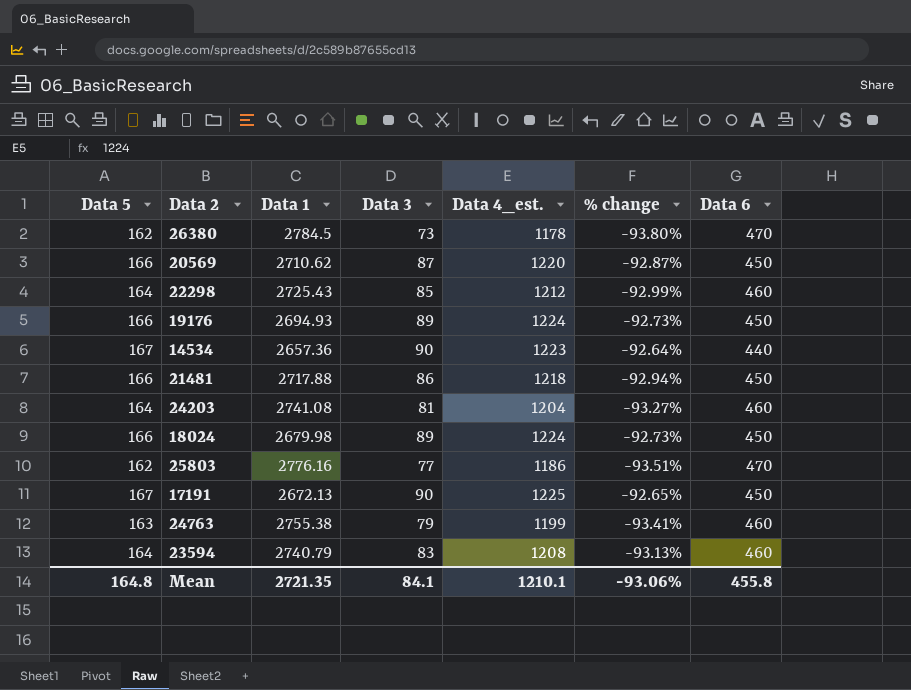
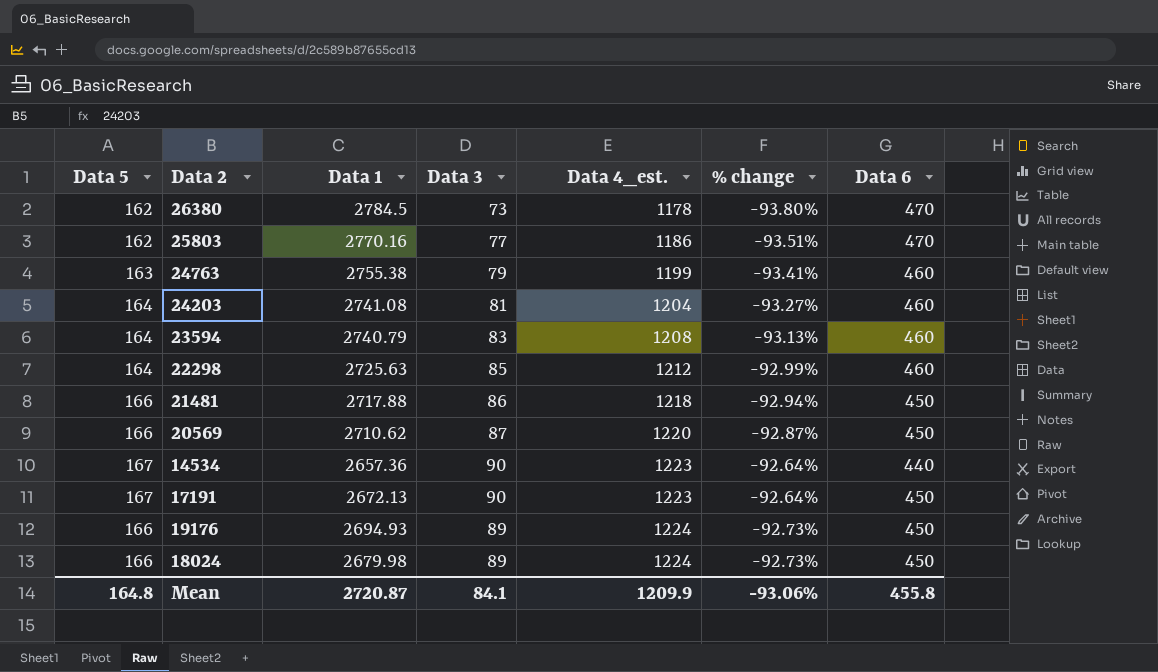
row order: none -> Data 4_est. ascending
25803 | Data 1: 2776.16 -> 2770.16
22298 | Data 1: 2725.43 -> 2725.63
17191 | Data 4_est.: 1225 -> 1223
17191 | % change: -92.65% -> -92.64%
Mean | Data 1: 2721.35 -> 2720.87
Mean | Data 4_est.: 1210.1 -> 1209.9

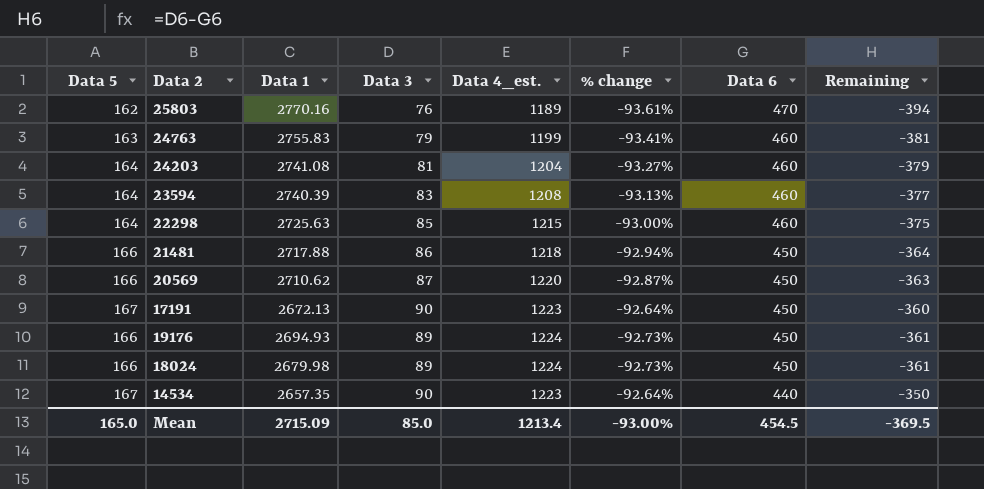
row order: Data 4_est. ascending -> Data 6 descending
column Remaining | formula: none -> [Data 3] - [Data 6]
row 26380: 162 | 2784.5 | 73 | 1178 | -93.80% | 470 -> none
25803 | Data 3: 77 -> 76
25803 | Data 4_est.: 1186 -> 1189
25803 | % change: -93.51% -> -93.61%
24763 | Data 1: 2755.38 -> 2755.83
23594 | Data 1: 2740.79 -> 2740.39
22298 | Data 4_est.: 1212 -> 1215
22298 | % change: -92.99% -> -93.00%
14534 | Data 1: 2657.36 -> 2657.35
Mean | Data 5: 164.8 -> 165.0
Mean | Data 1: 2720.87 -> 2715.09
Mean | Data 3: 84.1 -> 85.0
Mean | Data 4_est.: 1209.9 -> 1213.4
Mean | % change: -93.06% -> -93.00%
Mean | Data 6: 455.8 -> 454.5

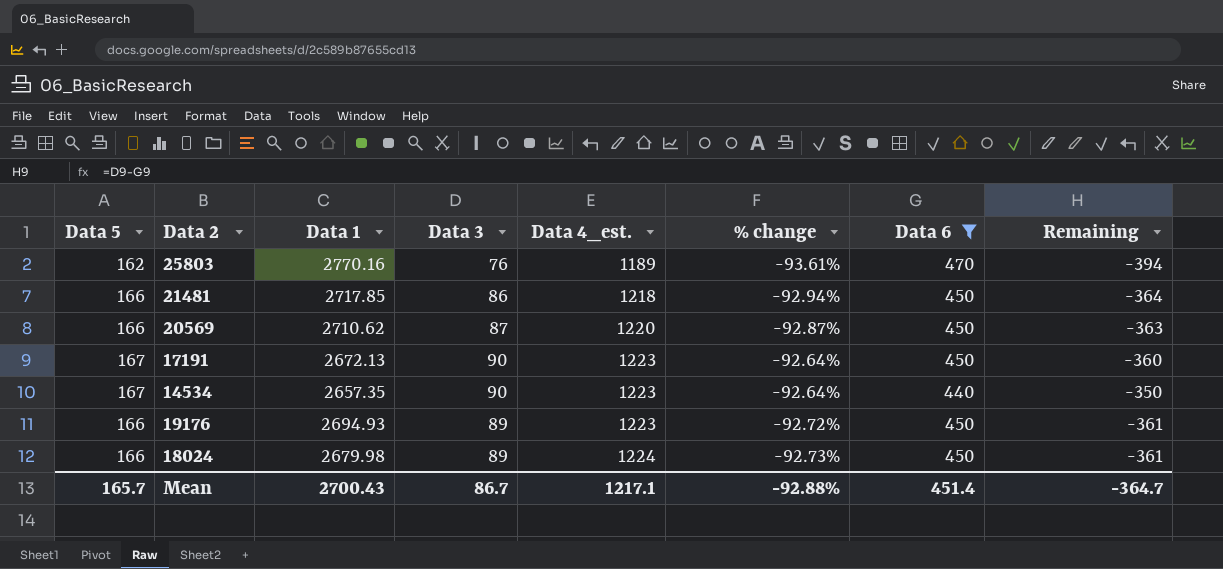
filter: none -> Data 6 != 460
row order: Data 6 descending -> Data 4_est. ascending
21481 | Data 1: 2717.88 -> 2717.85
19176 | Data 4_est.: 1224 -> 1223
19176 | % change: -92.73% -> -92.72%
Mean | Data 5: 165.0 -> 165.7
Mean | Data 1: 2715.09 -> 2700.43
Mean | Data 3: 85.0 -> 86.7
Mean | Data 4_est.: 1213.4 -> 1217.1
Mean | % change: -93.00% -> -92.88%
Mean | Data 6: 454.5 -> 451.4
Mean | Remaining: -369.5 -> -364.7

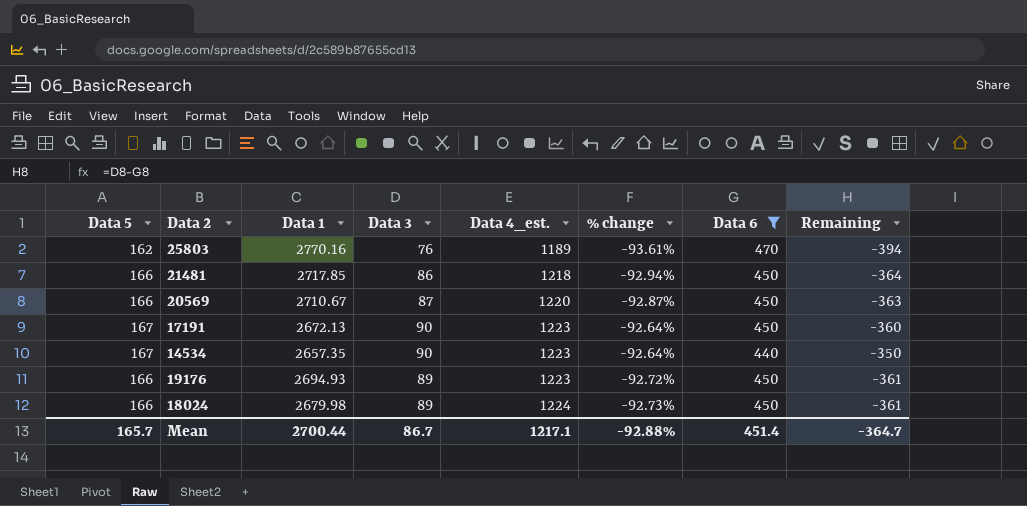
20569 | Data 1: 2710.62 -> 2710.67
Mean | Data 1: 2700.43 -> 2700.44

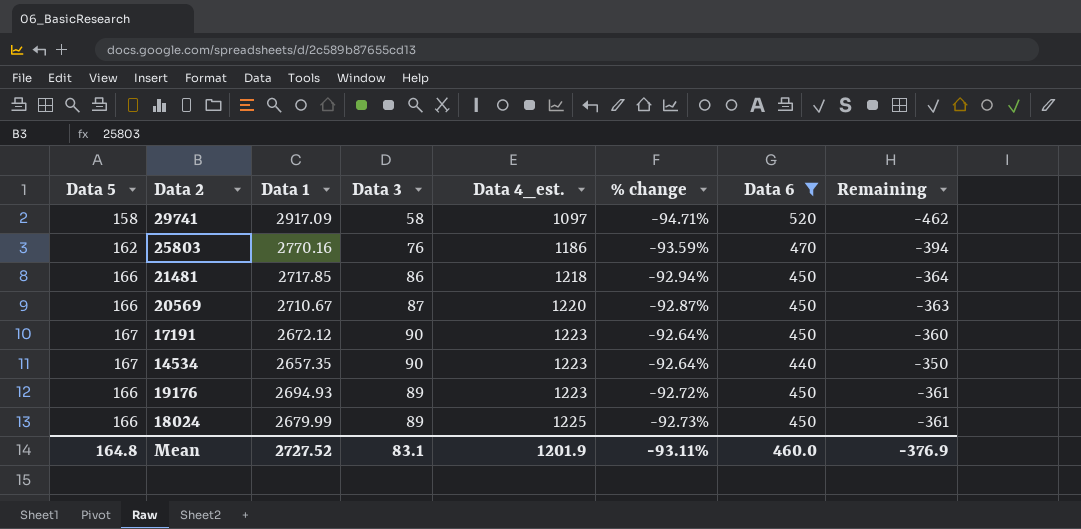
row 29741: none -> 158 | 2917.09 | 58 | 1097 | -94.71% | 520 | -462
25803 | Data 4_est.: 1189 -> 1186
25803 | % change: -93.61% -> -93.59%
17191 | Data 1: 2672.13 -> 2672.12
18024 | Data 1: 2679.98 -> 2679.99
18024 | Data 4_est.: 1224 -> 1225
Mean | Data 5: 165.7 -> 164.8
Mean | Data 1: 2700.44 -> 2727.52
Mean | Data 3: 86.7 -> 83.1
Mean | Data 4_est.: 1217.1 -> 1201.9
Mean | % change: -92.88% -> -93.11%
Mean | Data 6: 451.4 -> 460.0
Mean | Remaining: -364.7 -> -376.9

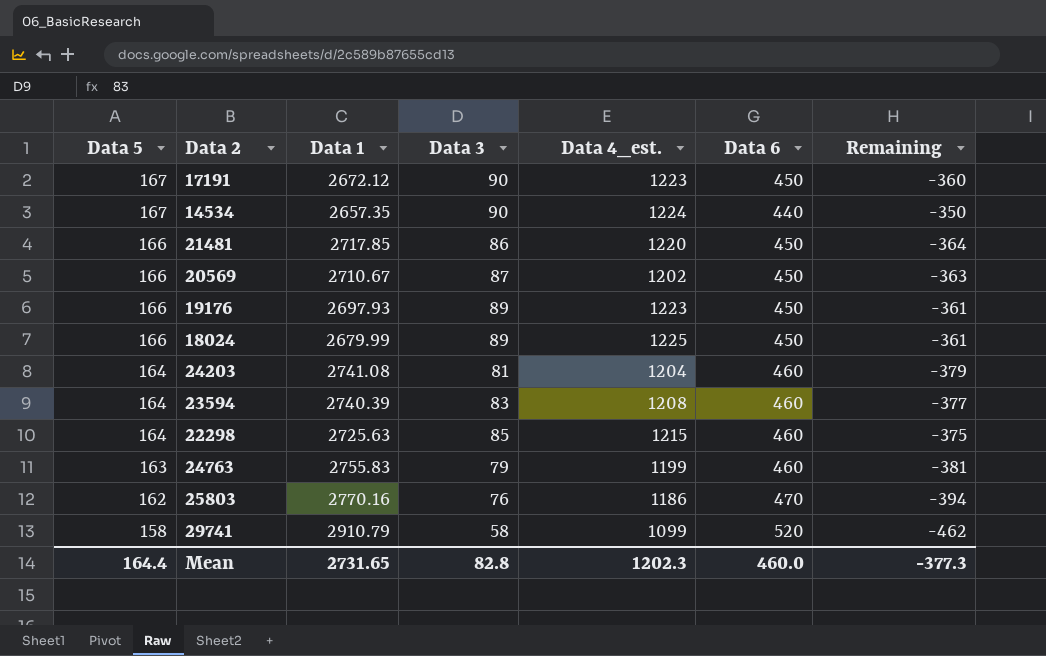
filter: Data 6 != 460 -> none
row order: Data 4_est. ascending -> Data 5 descending
column % change | formula: ([Data 3] - [Data 4_est.]) / [Data 4_est.] -> none
14534 | Data 4_est.: 1223 -> 1224
21481 | Data 4_est.: 1218 -> 1220
20569 | Data 4_est.: 1220 -> 1202
19176 | Data 1: 2694.93 -> 2697.93
29741 | Data 1: 2917.09 -> 2910.79
29741 | Data 4_est.: 1097 -> 1099
Mean | Data 5: 164.8 -> 164.4
Mean | Data 1: 2727.52 -> 2731.65
Mean | Data 3: 83.1 -> 82.8
Mean | Data 4_est.: 1201.9 -> 1202.3
Mean | Remaining: -376.9 -> -377.3

